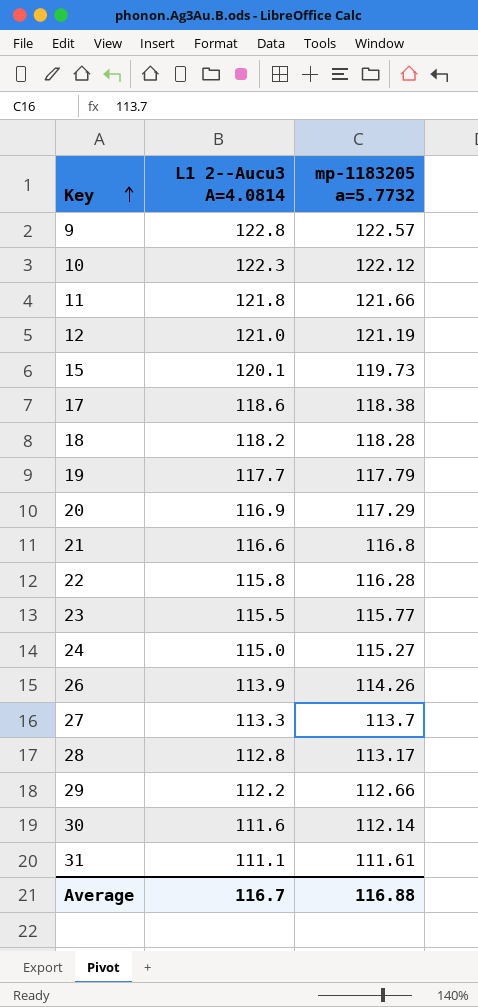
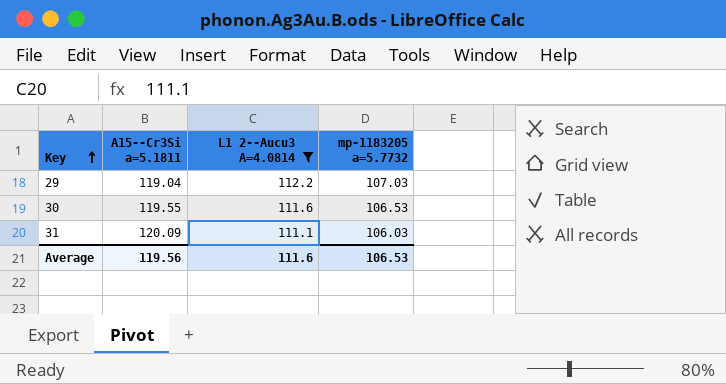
filter: none -> L1 2--Aucu3 A=4.0814 <= 112.2
column A15--Cr3Si a=5.1811 | position: none -> 2
29 | mp-1183205 a=5.7732: 112.66 -> 107.03
30 | mp-1183205 a=5.7732: 112.14 -> 106.53
31 | mp-1183205 a=5.7732: 111.61 -> 106.03
Average | L1 2--Aucu3 A=4.0814: 116.7 -> 111.6
Average | mp-1183205 a=5.7732: 116.88 -> 106.53

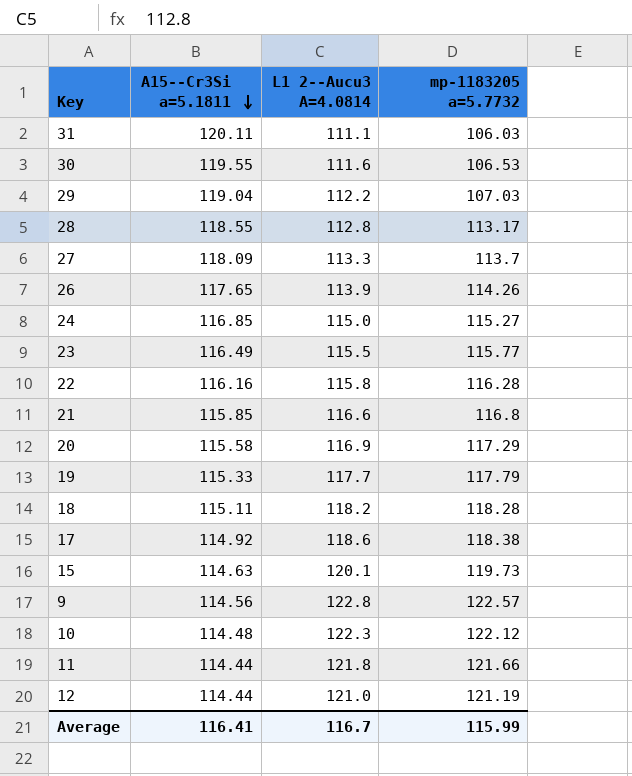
filter: L1 2--Aucu3 A=4.0814 <= 112.2 -> none
row order: Key ascending -> A15--Cr3Si a=5.1811 descending
31 | A15--Cr3Si a=5.1811: 120.09 -> 120.11
Average | A15--Cr3Si a=5.1811: 119.56 -> 116.41
Average | L1 2--Aucu3 A=4.0814: 111.6 -> 116.7
Average | mp-1183205 a=5.7732: 106.53 -> 115.99

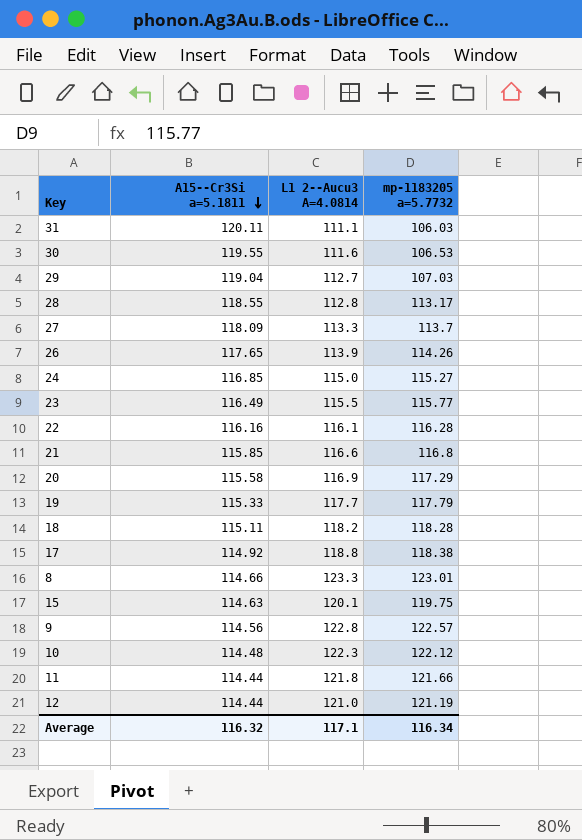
29 | L1 2--Aucu3 A=4.0814: 112.2 -> 112.7
22 | L1 2--Aucu3 A=4.0814: 115.8 -> 116.1
17 | L1 2--Aucu3 A=4.0814: 118.6 -> 118.8
row 8: none -> 114.66 | 123.3 | 123.01
15 | mp-1183205 a=5.7732: 119.73 -> 119.75
Average | A15--Cr3Si a=5.1811: 116.41 -> 116.32
Average | L1 2--Aucu3 A=4.0814: 116.7 -> 117.1
Average | mp-1183205 a=5.7732: 115.99 -> 116.34

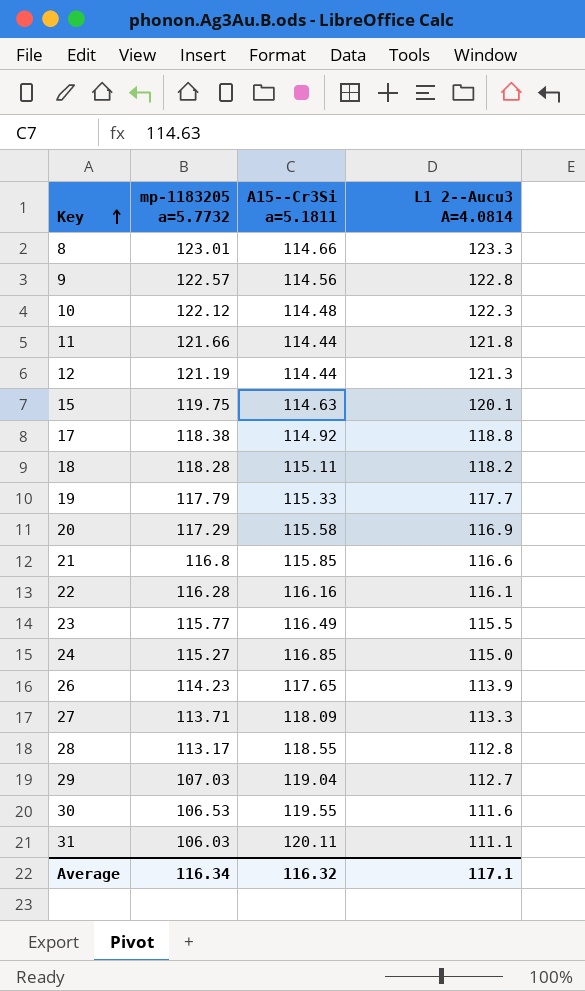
row order: A15--Cr3Si a=5.1811 descending -> Key ascending
column mp-1183205 a=5.7732 | position: 4 -> 2
12 | L1 2--Aucu3 A=4.0814: 121.0 -> 121.3
26 | mp-1183205 a=5.7732: 114.26 -> 114.23
27 | mp-1183205 a=5.7732: 113.7 -> 113.71

